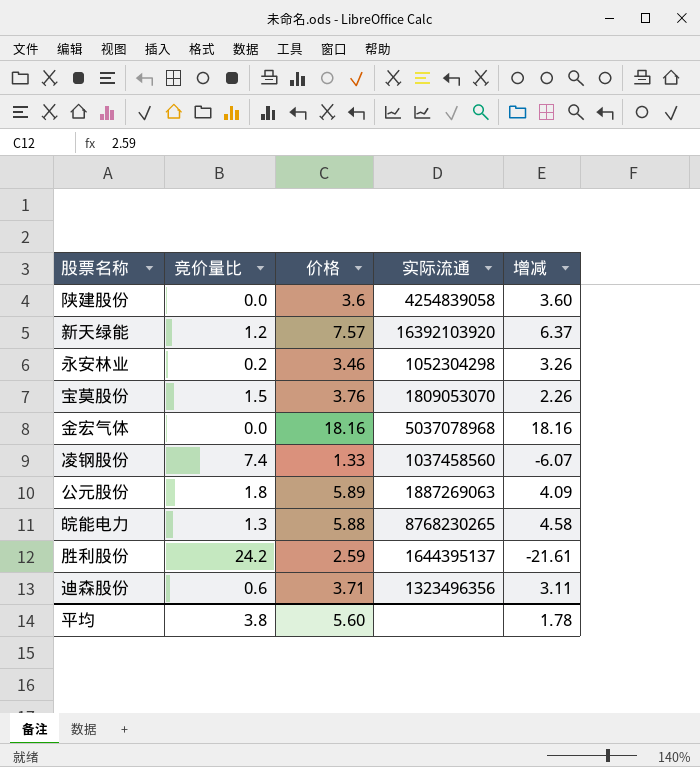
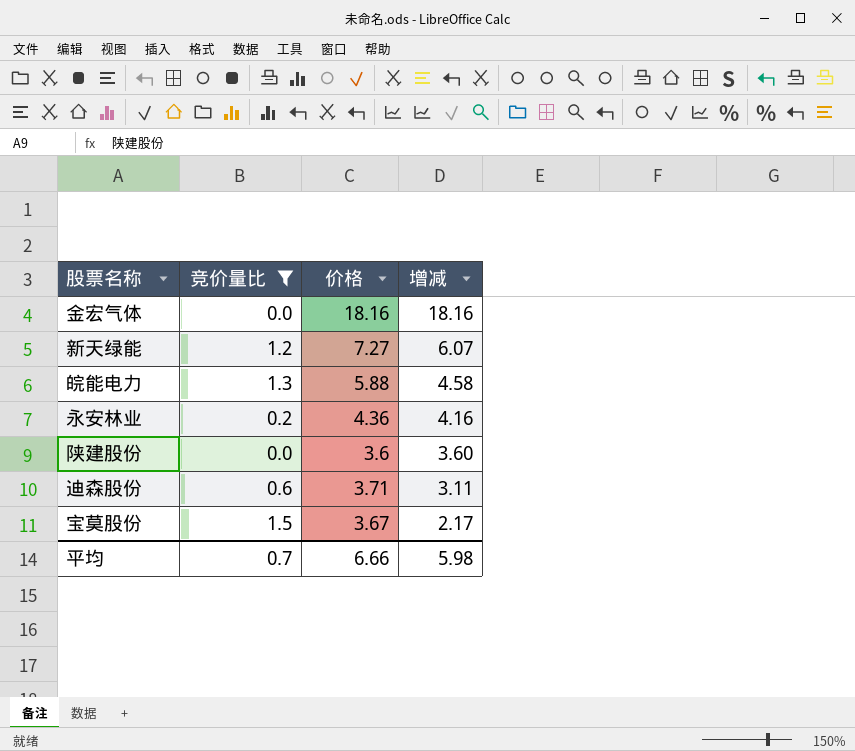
filter: none -> 竞价量比 <= 1.5
row order: none -> 增减 descending
column 实际流通 | position: 4 -> none
新天绿能 | 价格: 7.57 -> 7.27
新天绿能 | 增减: 6.37 -> 6.07
永安林业 | 价格: 3.46 -> 4.36
永安林业 | 增减: 3.26 -> 4.16
宝莫股份 | 价格: 3.76 -> 3.67
宝莫股份 | 增减: 2.26 -> 2.17
平均 | 竞价量比: 3.8 -> 0.7
平均 | 价格: 5.60 -> 6.66
平均 | 增减: 1.78 -> 5.98

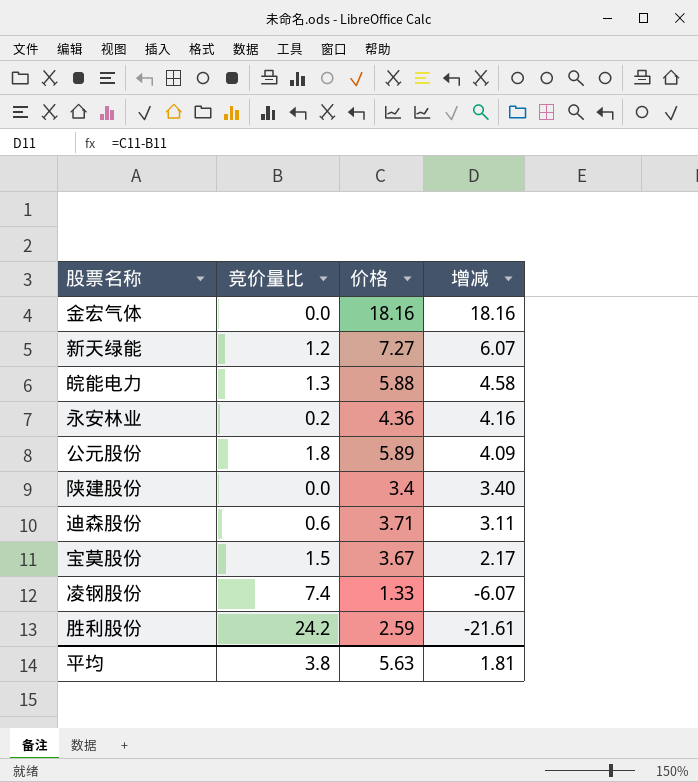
filter: 竞价量比 <= 1.5 -> none
陕建股份 | 价格: 3.6 -> 3.4
陕建股份 | 增减: 3.60 -> 3.40
平均 | 竞价量比: 0.7 -> 3.8
平均 | 价格: 6.66 -> 5.63
平均 | 增减: 5.98 -> 1.81

